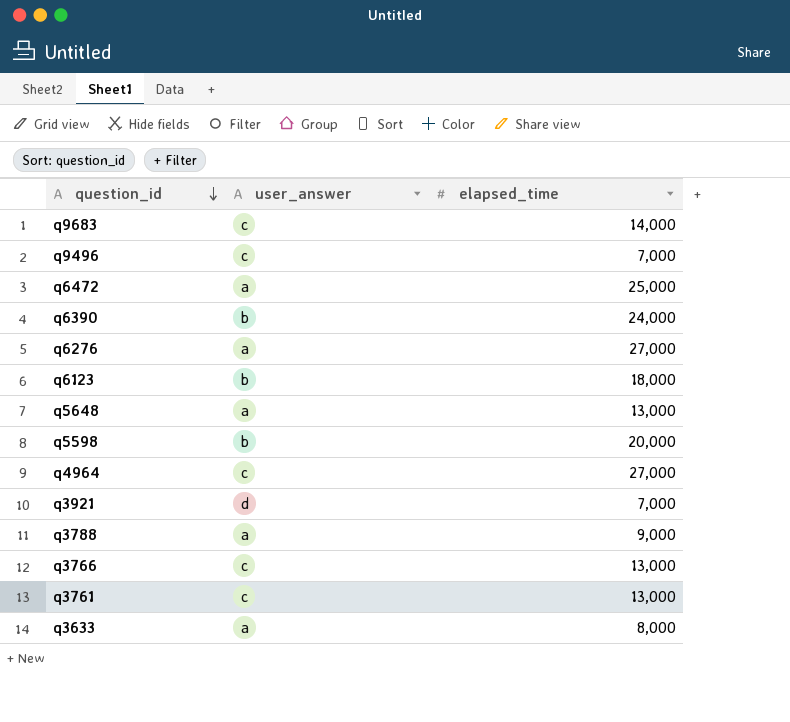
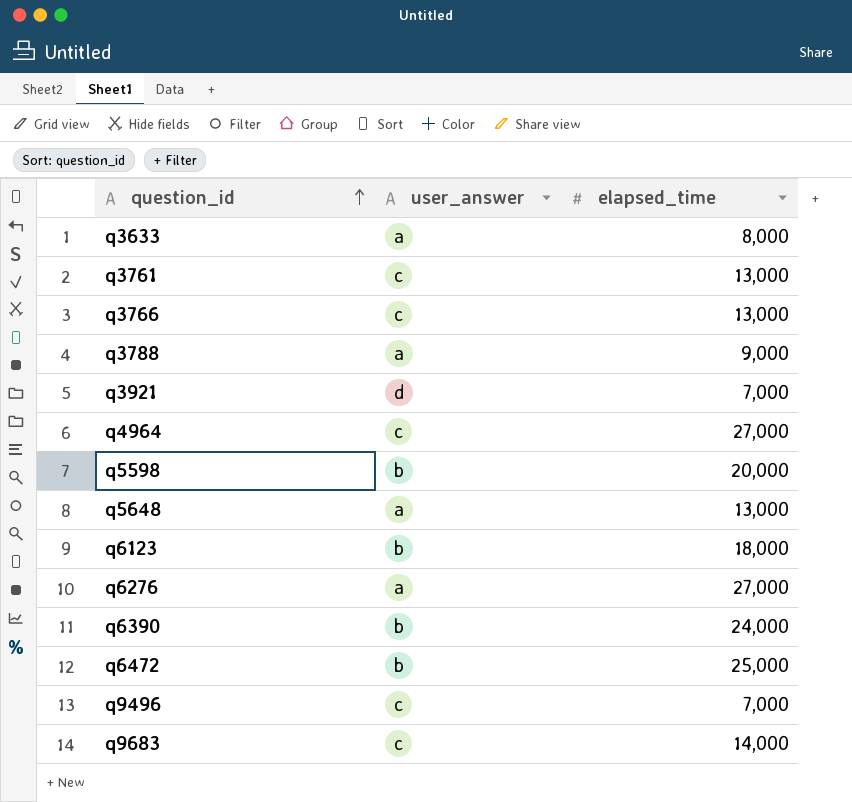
row order: question_id descending -> question_id ascending
q6472 | user_answer: a -> b

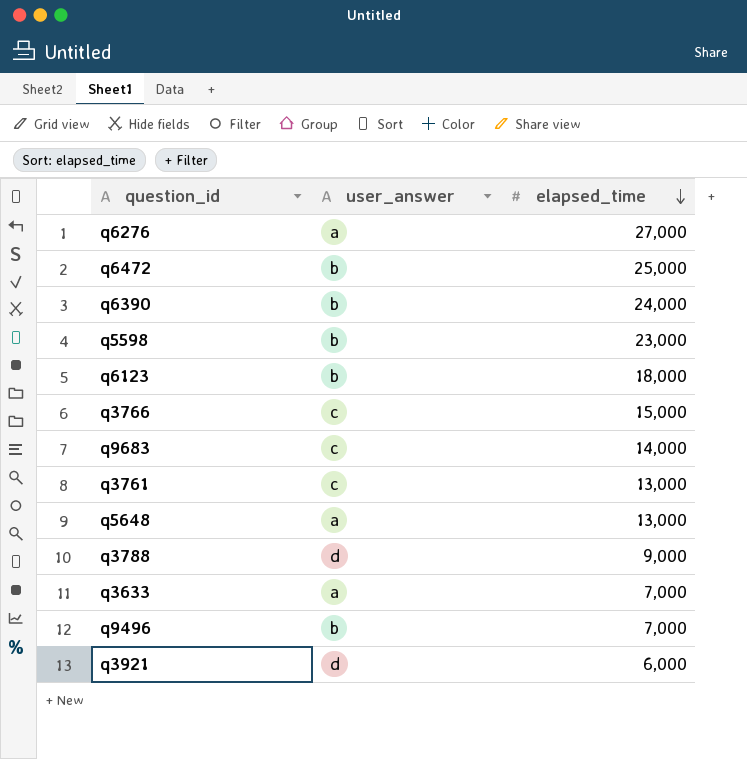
row order: question_id ascending -> elapsed_time descending
row q4964: c | 27,000 -> none
q5598 | elapsed_time: 20,000 -> 23,000
q3766 | elapsed_time: 13,000 -> 15,000
q3788 | user_answer: a -> d
q3633 | elapsed_time: 8,000 -> 7,000
q9496 | user_answer: c -> b
q3921 | elapsed_time: 7,000 -> 6,000

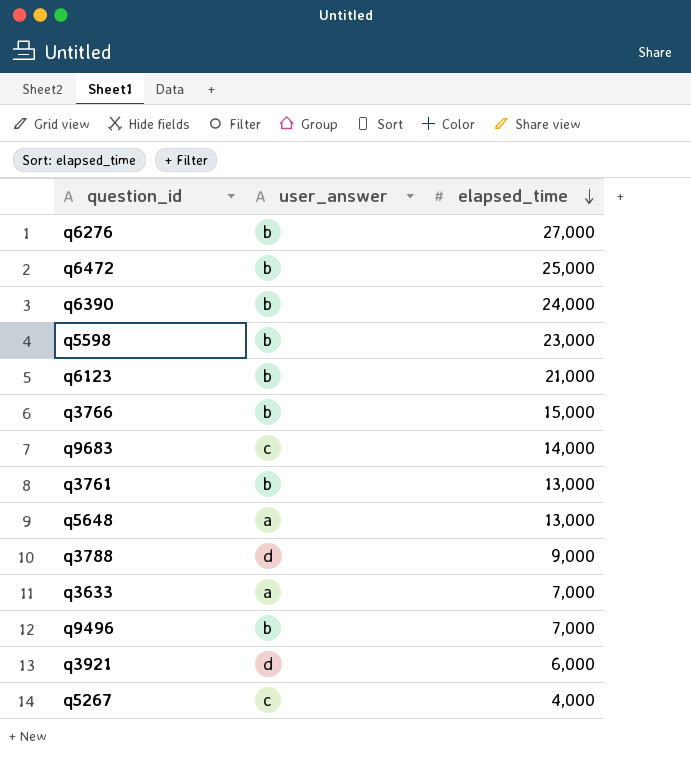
q6276 | user_answer: a -> b
q6123 | elapsed_time: 18,000 -> 21,000
q3766 | user_answer: c -> b
q3761 | user_answer: c -> b
row q5267: none -> c | 4,000

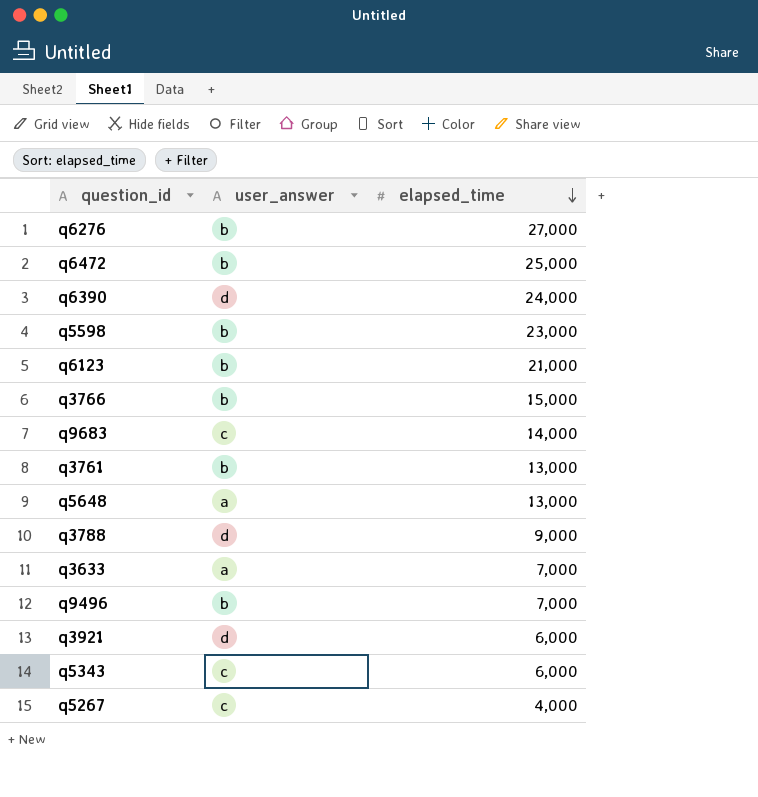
q6390 | user_answer: b -> d
row q5343: none -> c | 6,000

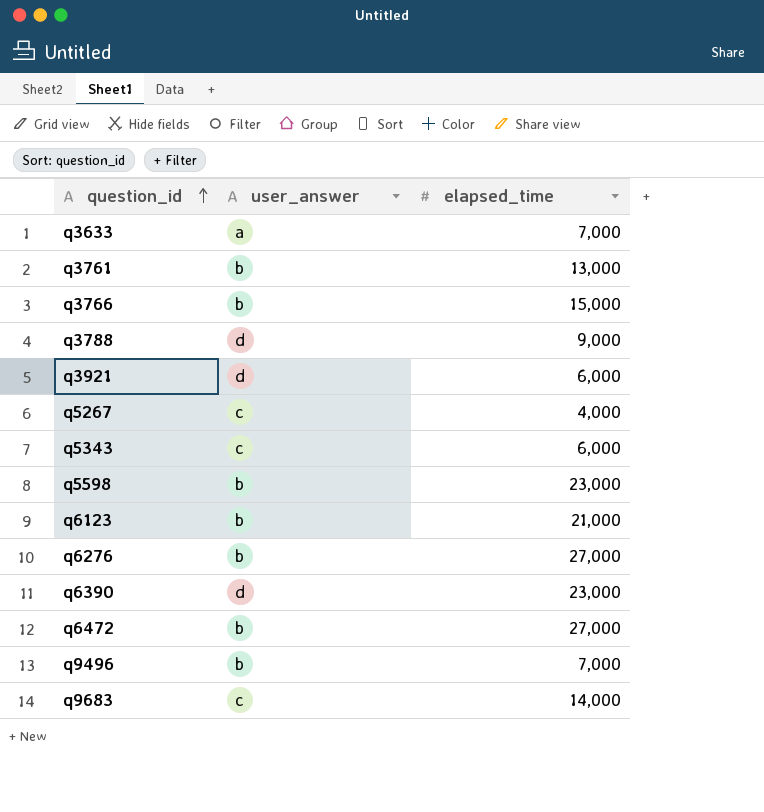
row order: elapsed_time descending -> question_id ascending
row q5648: a | 13,000 -> none
q6390 | elapsed_time: 24,000 -> 23,000
q6472 | elapsed_time: 25,000 -> 27,000

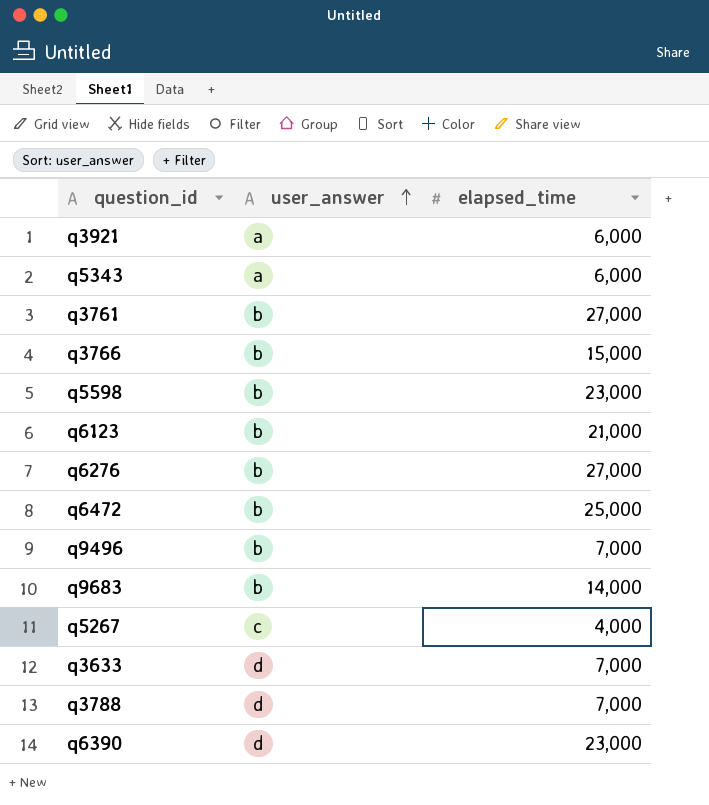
row order: question_id ascending -> user_answer ascending
q3921 | user_answer: d -> a
q5343 | user_answer: c -> a
q3761 | elapsed_time: 13,000 -> 27,000
q6472 | elapsed_time: 27,000 -> 25,000
q9683 | user_answer: c -> b
q3633 | user_answer: a -> d
q3788 | elapsed_time: 9,000 -> 7,000

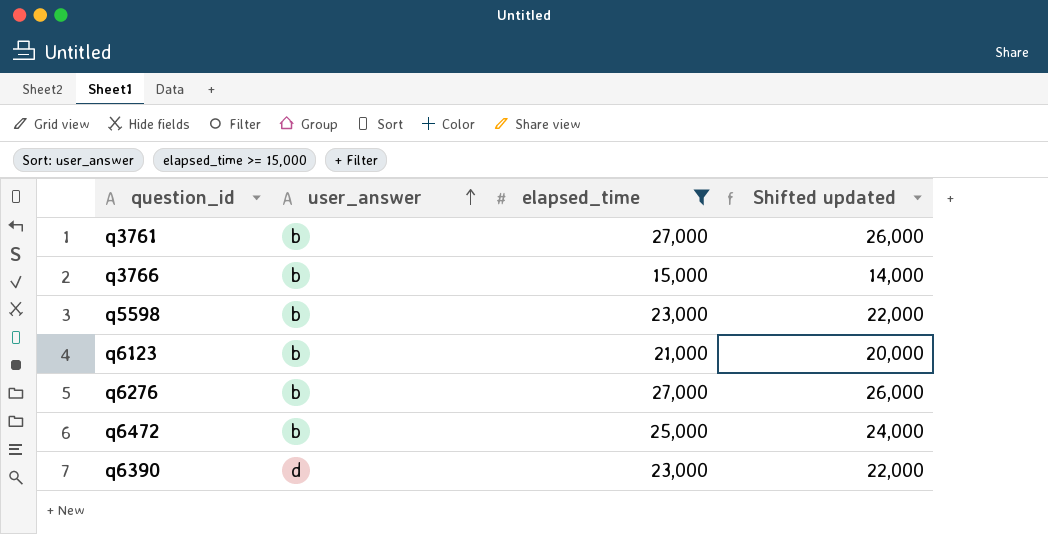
filter: none -> elapsed_time >= 15,000
column Shifted updated | formula: none -> [elapsed_time] - 1000

